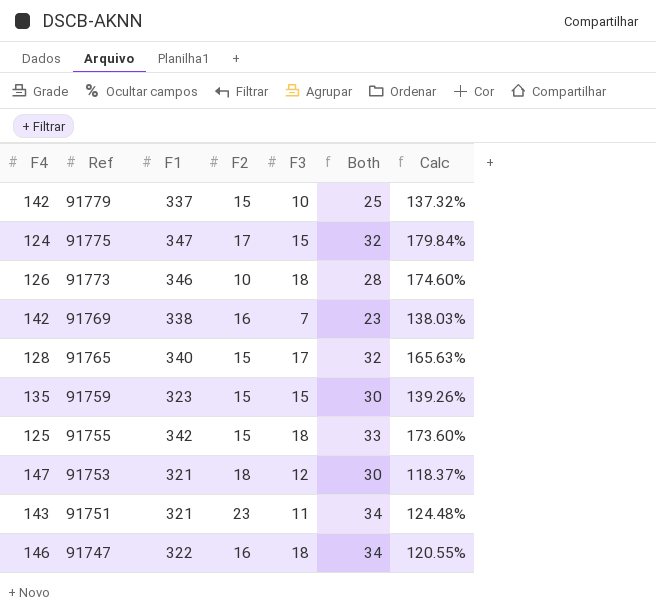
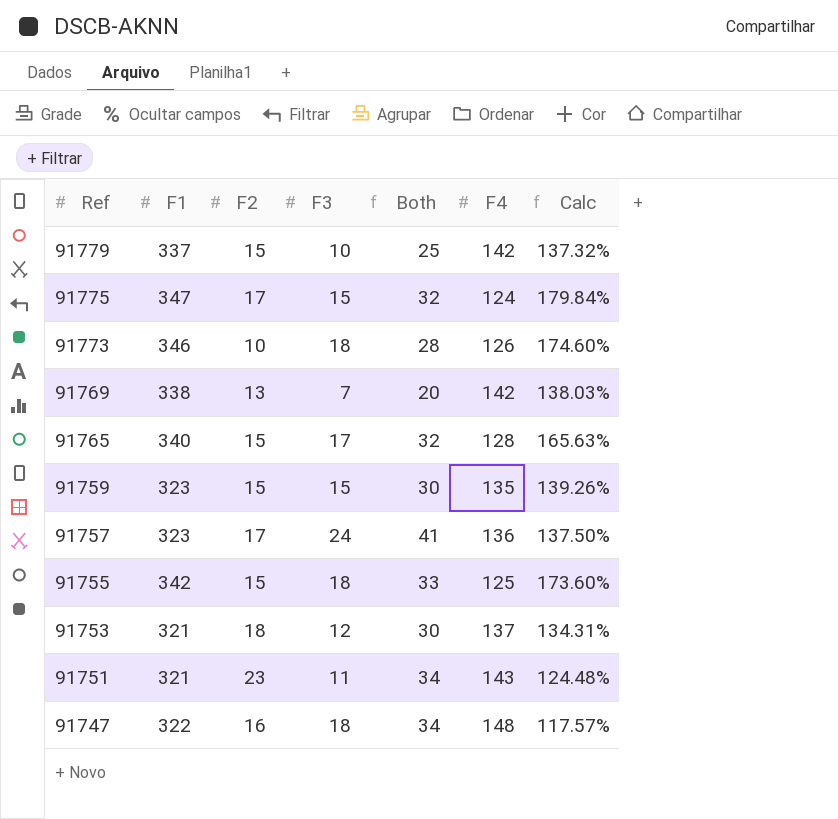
column F4 | position: 1 -> 6
91769 | F2: 16 -> 13
91769 | Both: 23 -> 20
row 91757: none -> 323 | 17 | 24 | 41 | 136 | 137.50%
91753 | F4: 147 -> 137
91753 | Calc: 118.37% -> 134.31%
91747 | F4: 146 -> 148
91747 | Calc: 120.55% -> 117.57%

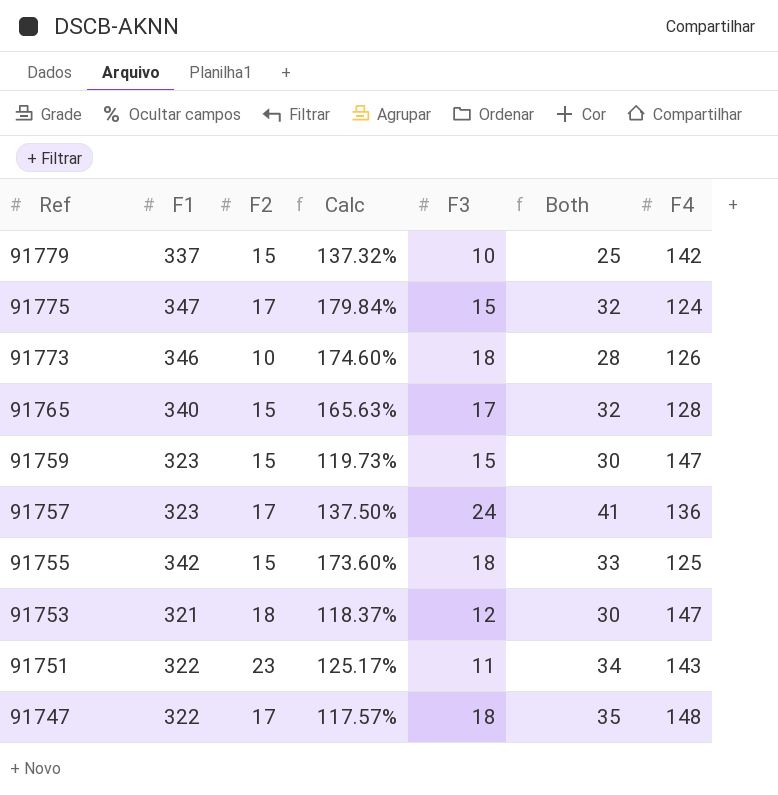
column Calc | position: 7 -> 4
row 91769: 338 | 13 | 7 | 20 | 142 | 138.03% -> none
91759 | Calc: 139.26% -> 119.73%
91759 | F4: 135 -> 147
91753 | Calc: 134.31% -> 118.37%
91753 | F4: 137 -> 147
91751 | F1: 321 -> 322
91751 | Calc: 124.48% -> 125.17%
91747 | F2: 16 -> 17
91747 | Both: 34 -> 35

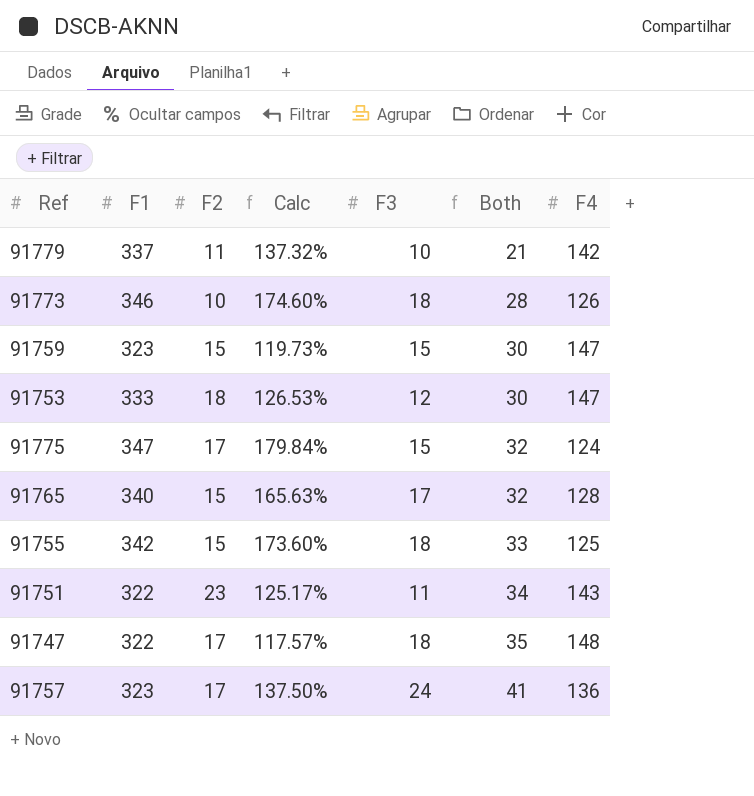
row order: Ref descending -> Both ascending
91779 | F2: 15 -> 11
91779 | Both: 25 -> 21
91753 | F1: 321 -> 333
91753 | Calc: 118.37% -> 126.53%

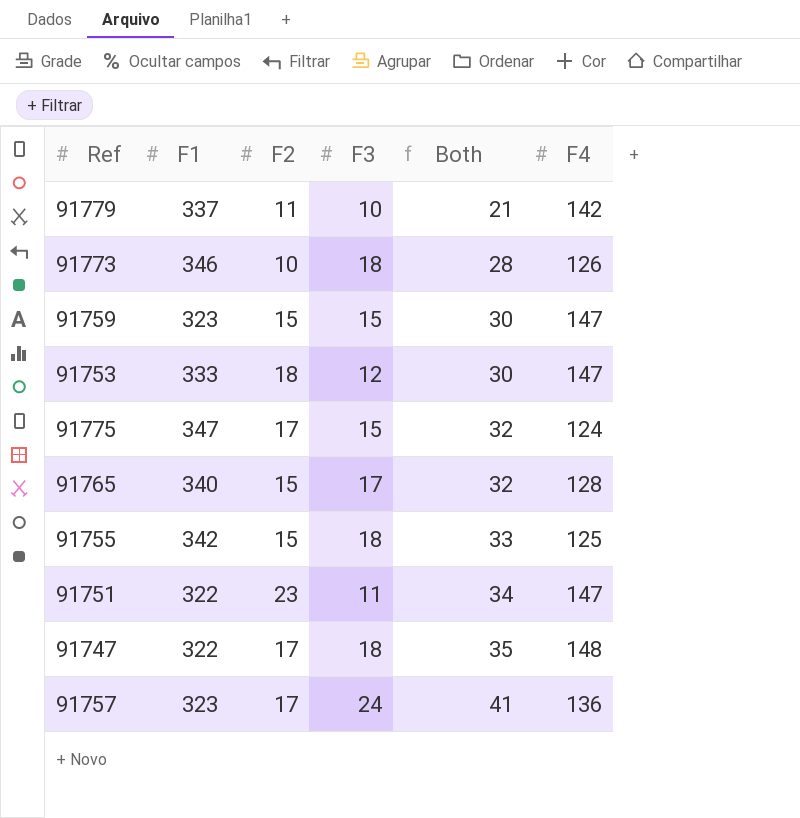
column Calc | formula: ([F1] - [F4]) / [F4] -> none
91751 | F4: 143 -> 147

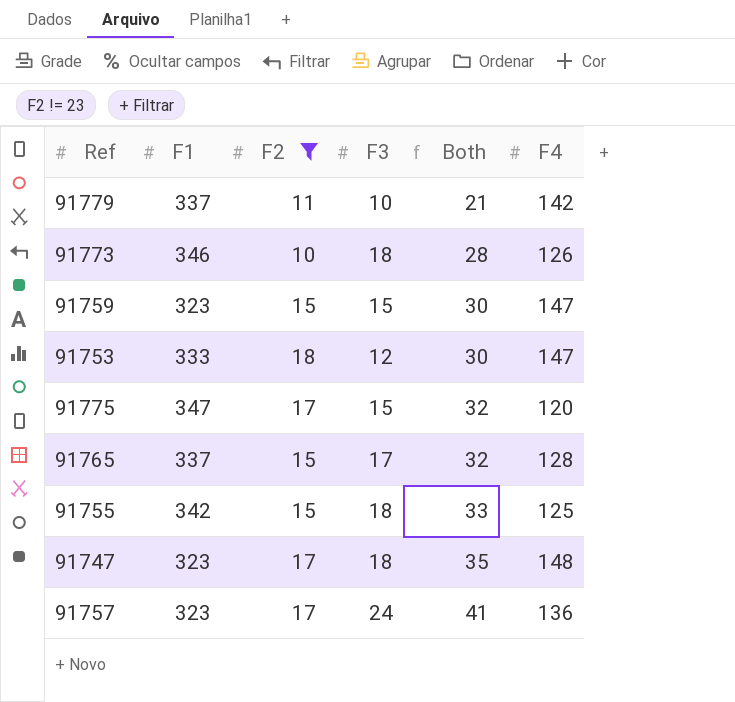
filter: none -> F2 != 23
91775 | F4: 124 -> 120
91765 | F1: 340 -> 337
91747 | F1: 322 -> 323

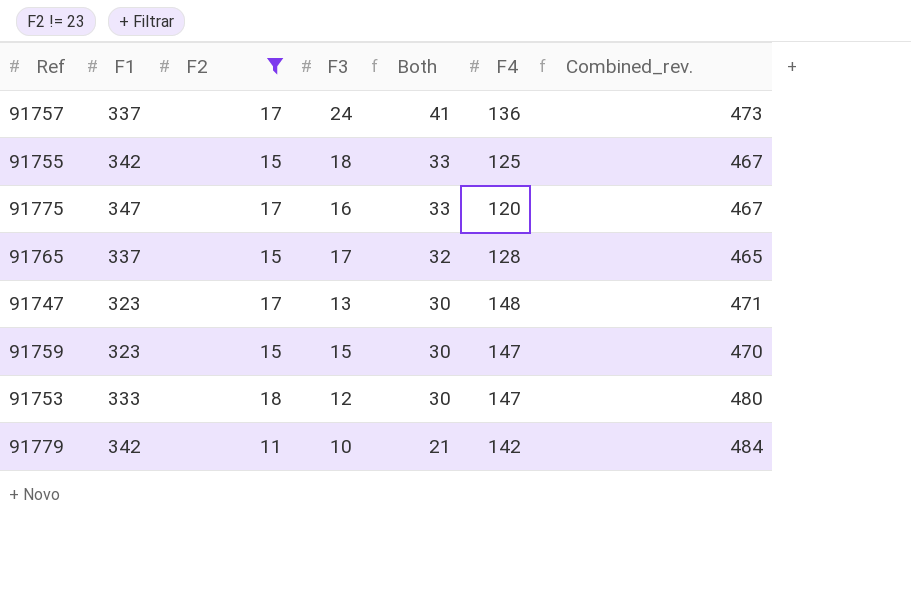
row order: Both ascending -> Both descending
column Combined_rev. | formula: none -> [F1] + [F4]
row 91773: 346 | 10 | 18 | 28 | 126 -> none
91757 | F1: 323 -> 337
91775 | F3: 15 -> 16
91775 | Both: 32 -> 33
91747 | F3: 18 -> 13
91747 | Both: 35 -> 30
91779 | F1: 337 -> 342

